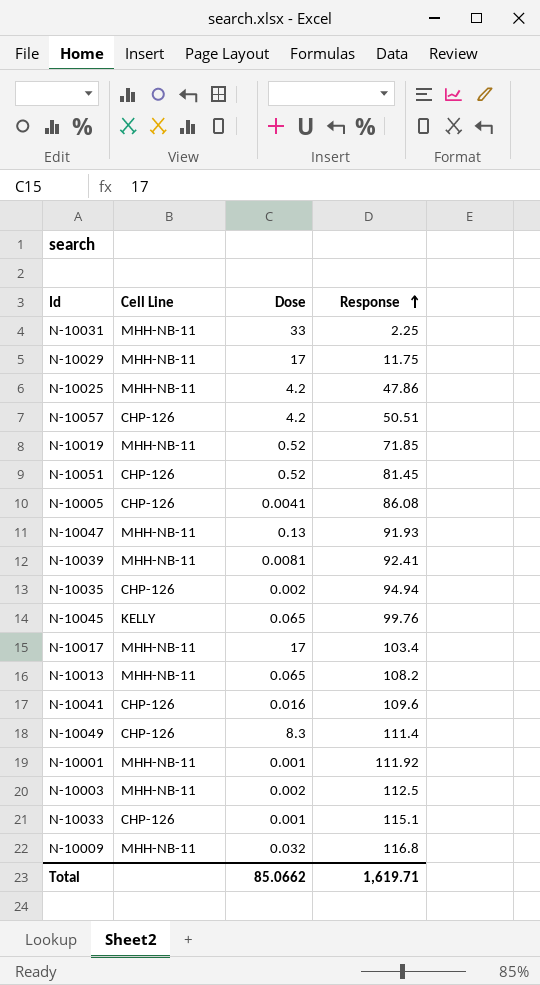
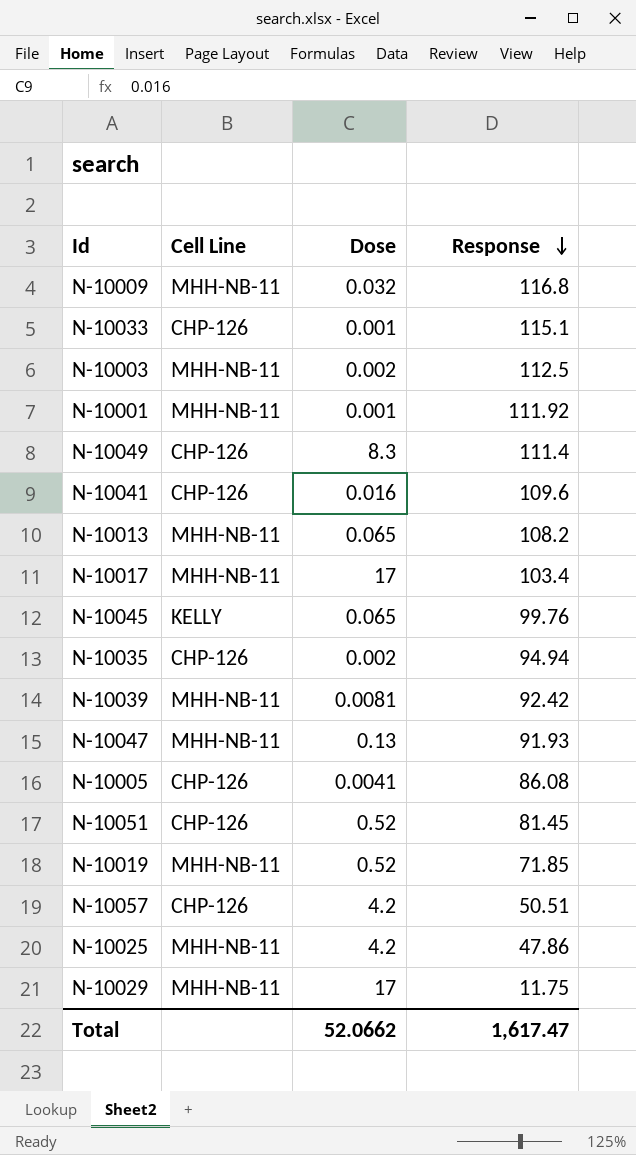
row order: Response ascending -> Response descending
row N-10031: MHH-NB-11 | 33 | 2.25 -> none
N-10039 | Response: 92.41 -> 92.42
Total | Dose: 85.0662 -> 52.0662
Total | Response: 1,619.71 -> 1,617.47

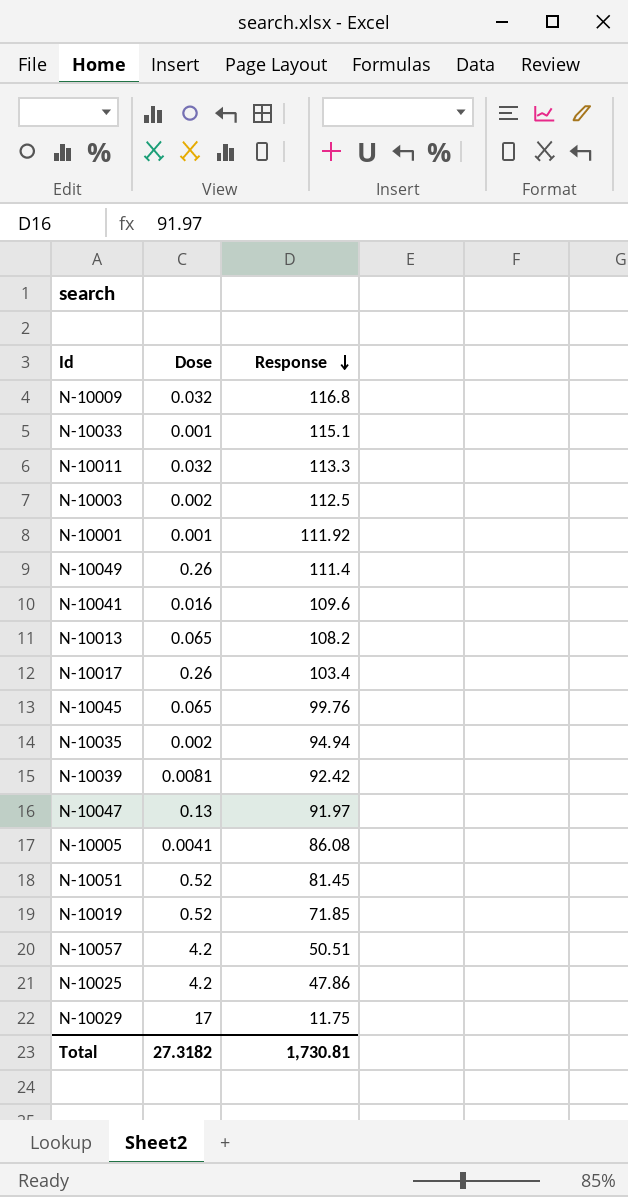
column Cell Line | position: 2 -> none
row N-10011: none -> 0.032 | 113.3
N-10049 | Dose: 8.3 -> 0.26
N-10017 | Dose: 17 -> 0.26
N-10047 | Response: 91.93 -> 91.97
Total | Dose: 52.0662 -> 27.3182
Total | Response: 1,617.47 -> 1,730.81

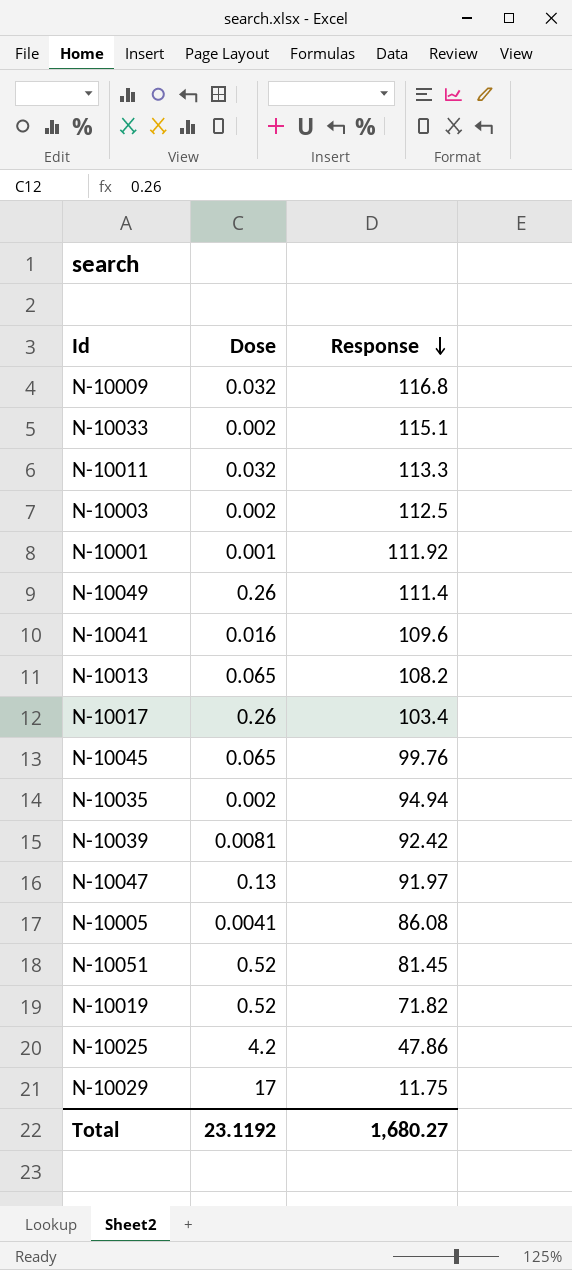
row N-10057: 4.2 | 50.51 -> none
N-10033 | Dose: 0.001 -> 0.002
N-10019 | Response: 71.85 -> 71.82
Total | Dose: 27.3182 -> 23.1192
Total | Response: 1,730.81 -> 1,680.27

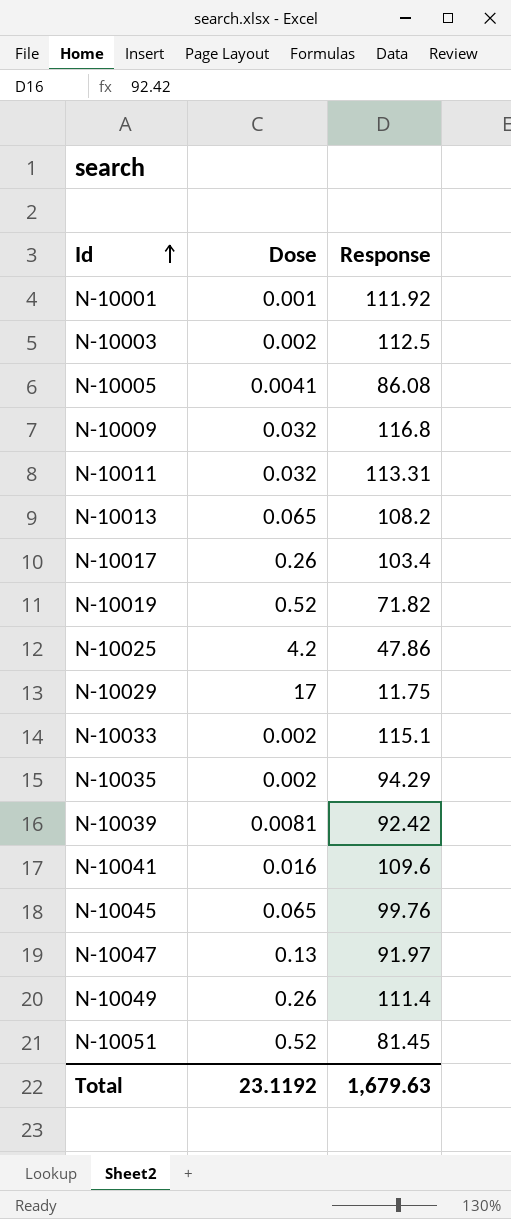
row order: Response descending -> Id ascending
N-10011 | Response: 113.3 -> 113.31
N-10035 | Response: 94.94 -> 94.29
Total | Response: 1,680.27 -> 1,679.63

